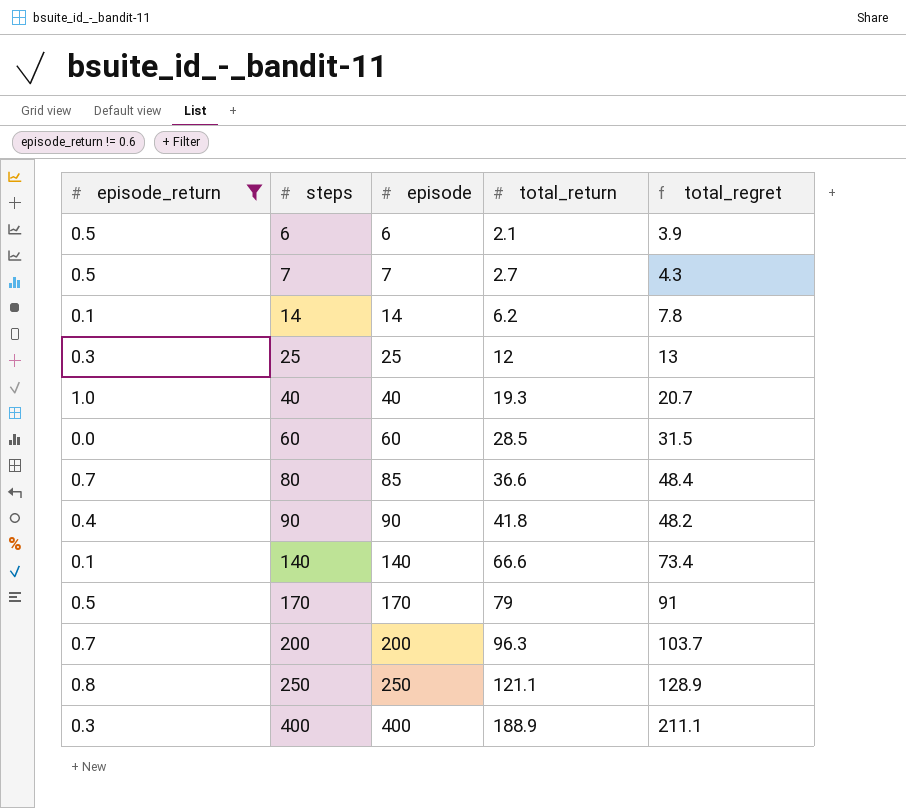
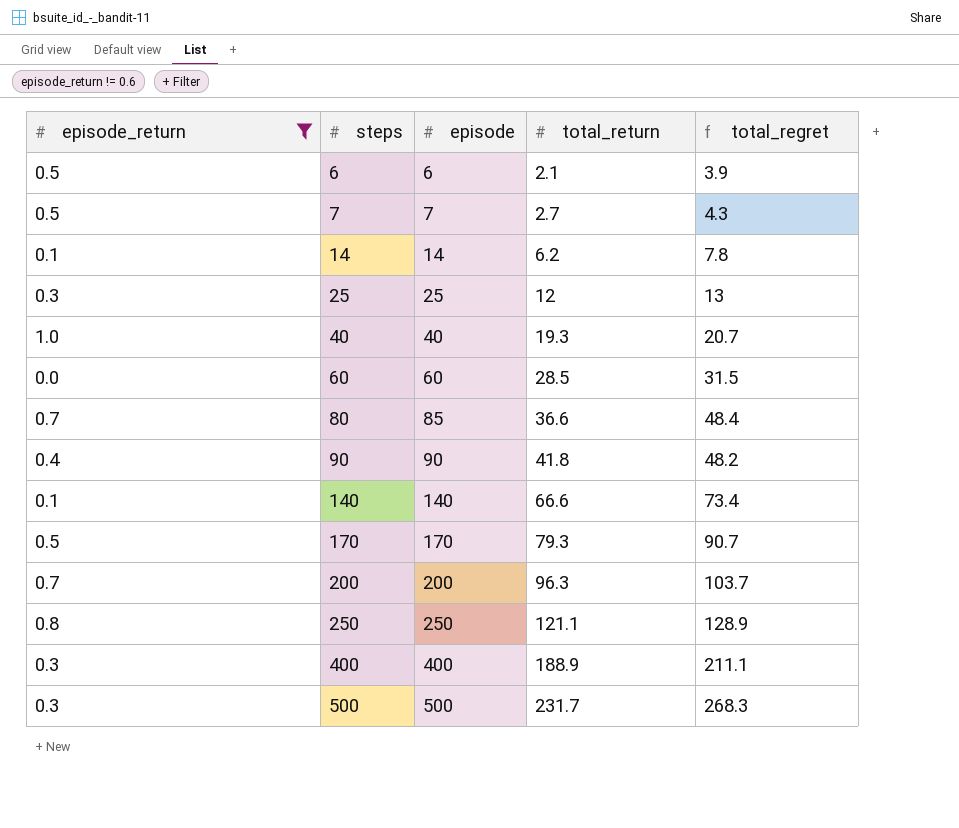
170 | total_return: 79 -> 79.3
170 | total_regret: 91 -> 90.7
row 500: none -> 0.3 | 500 | 231.7 | 268.3

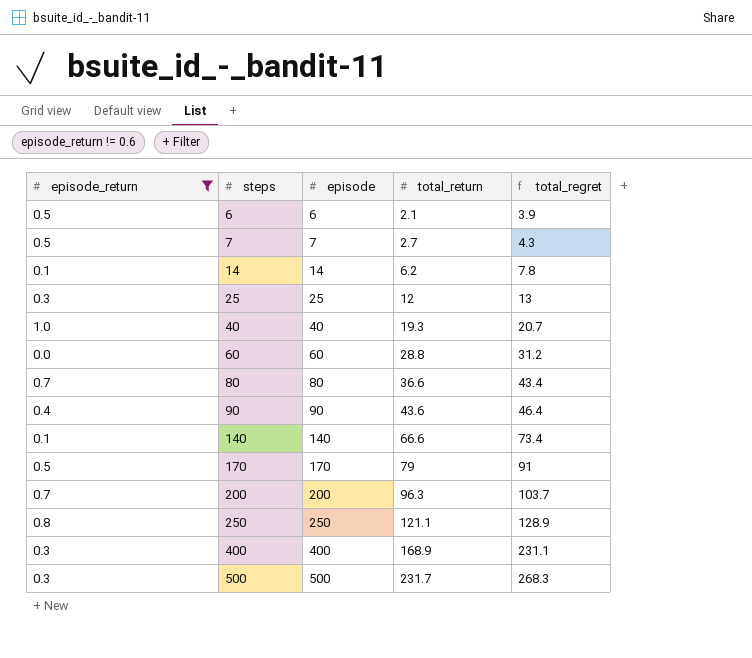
60 | total_return: 28.5 -> 28.8
60 | total_regret: 31.5 -> 31.2
80 | episode: 85 -> 80
80 | total_regret: 48.4 -> 43.4
90 | total_return: 41.8 -> 43.6
90 | total_regret: 48.2 -> 46.4
170 | total_return: 79.3 -> 79
170 | total_regret: 90.7 -> 91
400 | total_return: 188.9 -> 168.9
400 | total_regret: 211.1 -> 231.1

